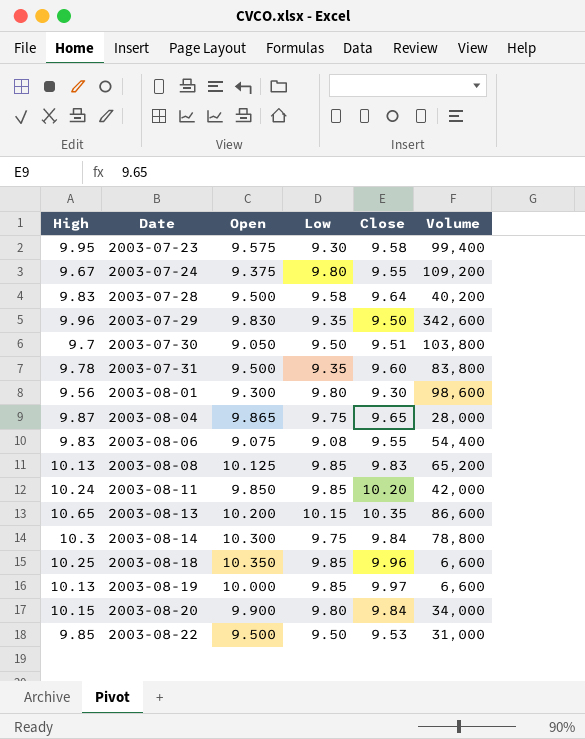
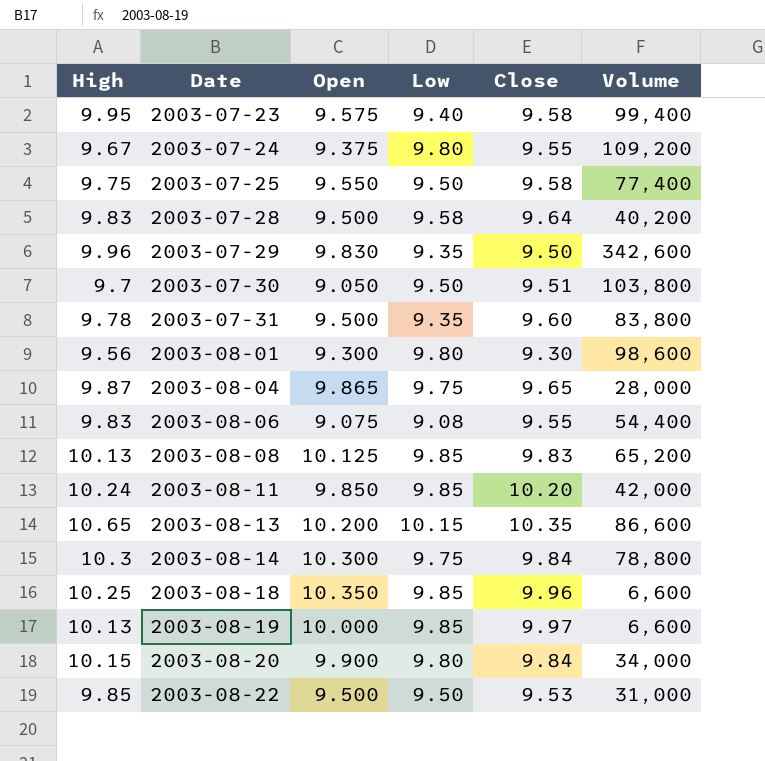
2003-07-23 | Low: 9.30 -> 9.40
row 2003-07-25: none -> 9.75 | 9.550 | 9.50 | 9.58 | 77,400

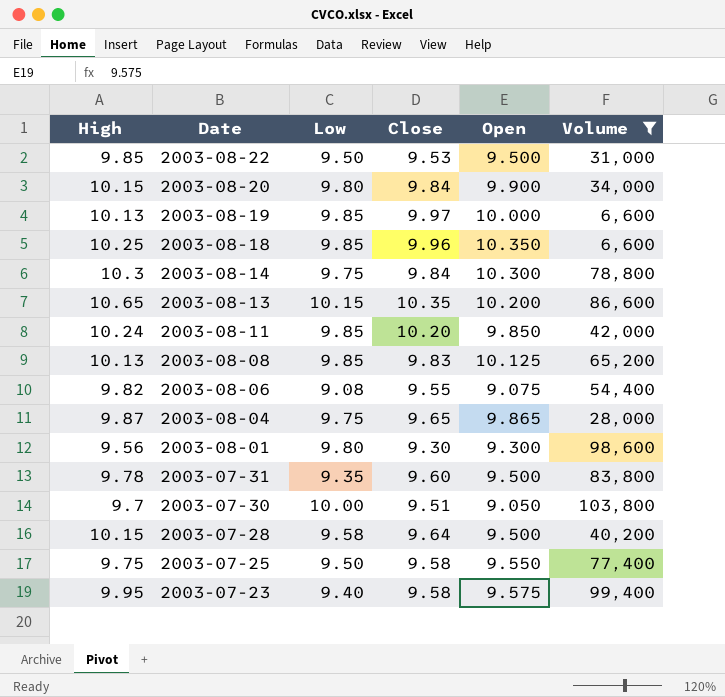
filter: none -> Volume <= 103,800
row order: Date ascending -> Date descending
column Open | position: 3 -> 5
2003-08-06 | High: 9.83 -> 9.82
2003-07-30 | Low: 9.50 -> 10.00
2003-07-28 | High: 9.83 -> 10.15

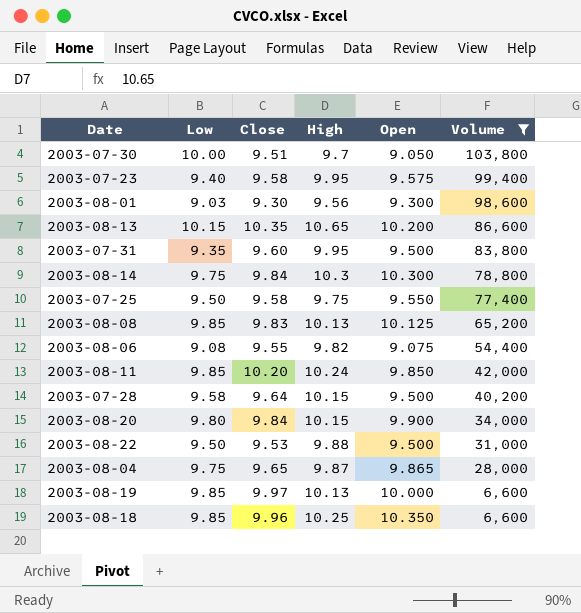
row order: Date descending -> Volume descending
column High | position: 1 -> 4
2003-08-01 | Low: 9.80 -> 9.03
2003-07-31 | High: 9.78 -> 9.95
2003-08-22 | High: 9.85 -> 9.88

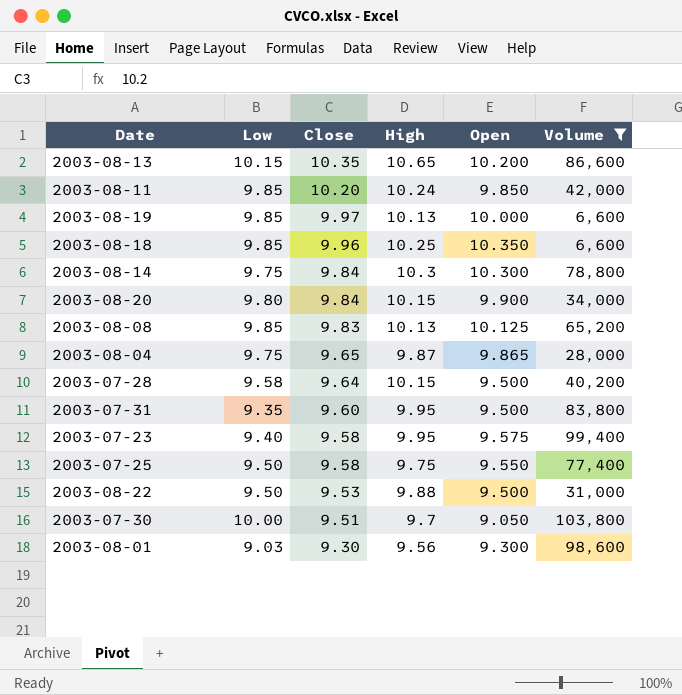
row order: Volume descending -> Close descending
row 2003-08-06: 9.08 | 9.55 | 9.82 | 9.075 | 54,400 -> none

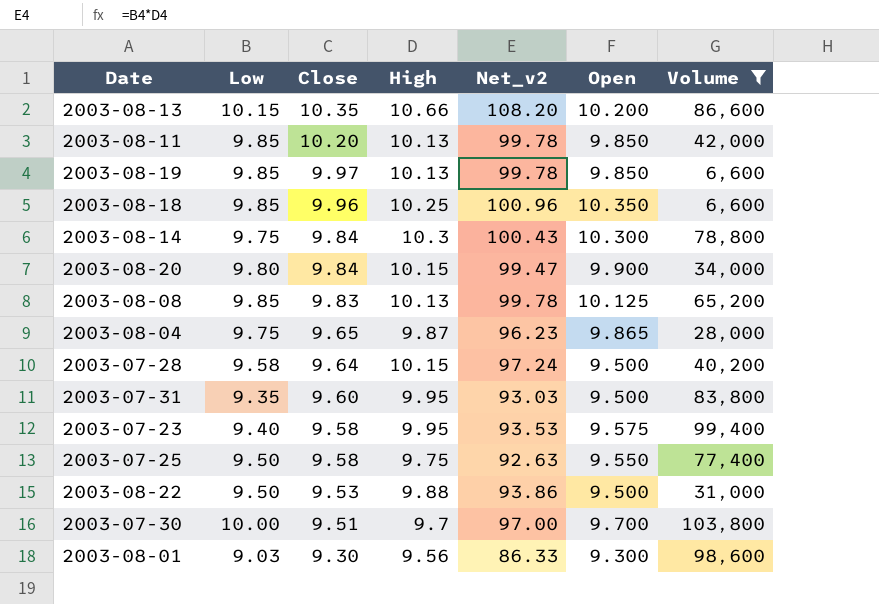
column Net_v2 | formula: none -> [Low] * [High]
2003-08-13 | High: 10.65 -> 10.66
2003-08-11 | High: 10.24 -> 10.13
2003-08-19 | Open: 10.000 -> 9.850
2003-07-30 | Open: 9.050 -> 9.700

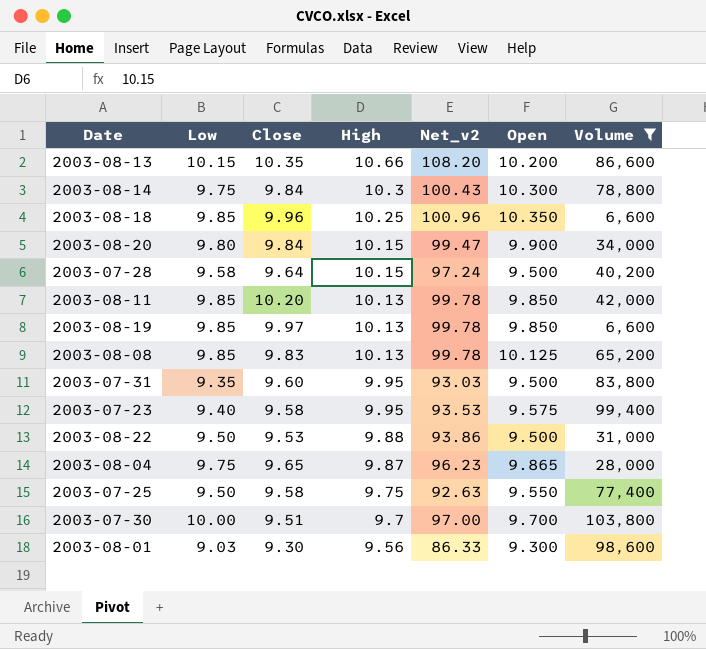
row order: Close descending -> High descending

